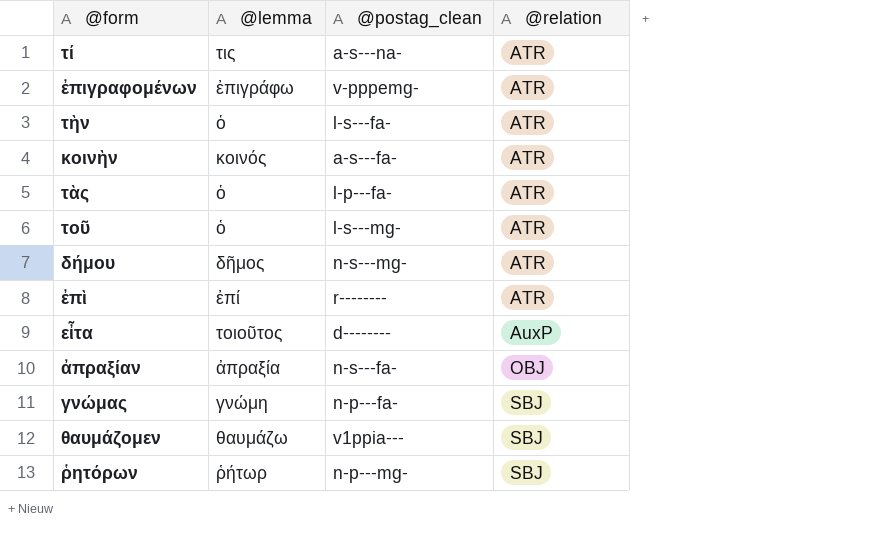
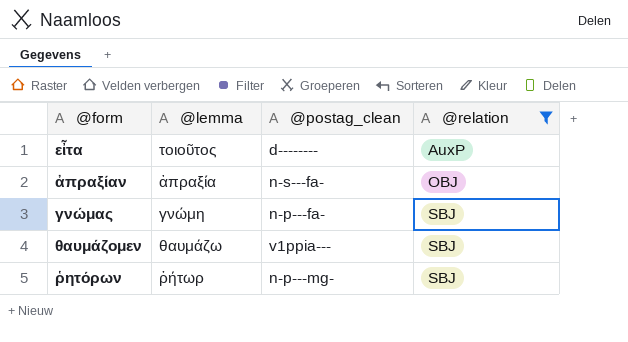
filter: none -> @relation != ATR

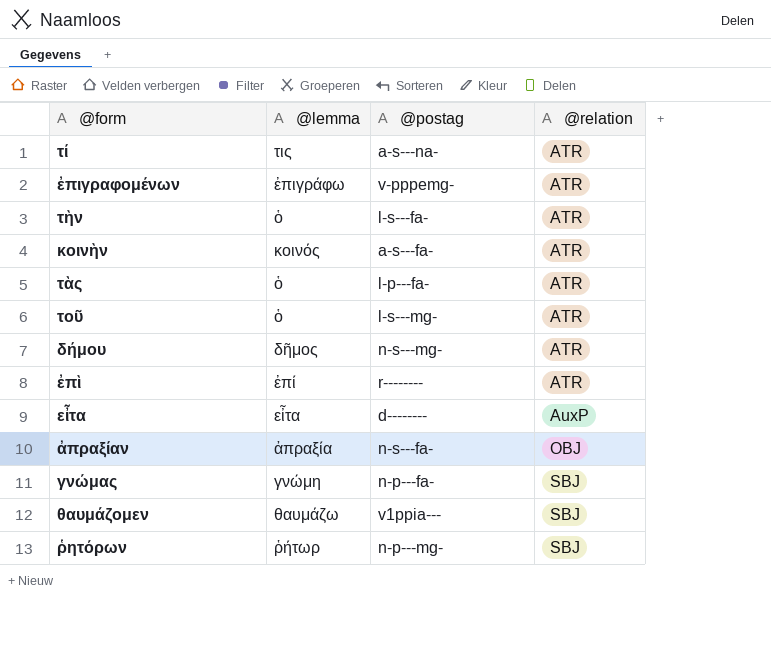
filter: @relation != ATR -> none
column name: @postag_clean -> @postag
εἶτα | @lemma: τοιοῦτος -> εἶτα

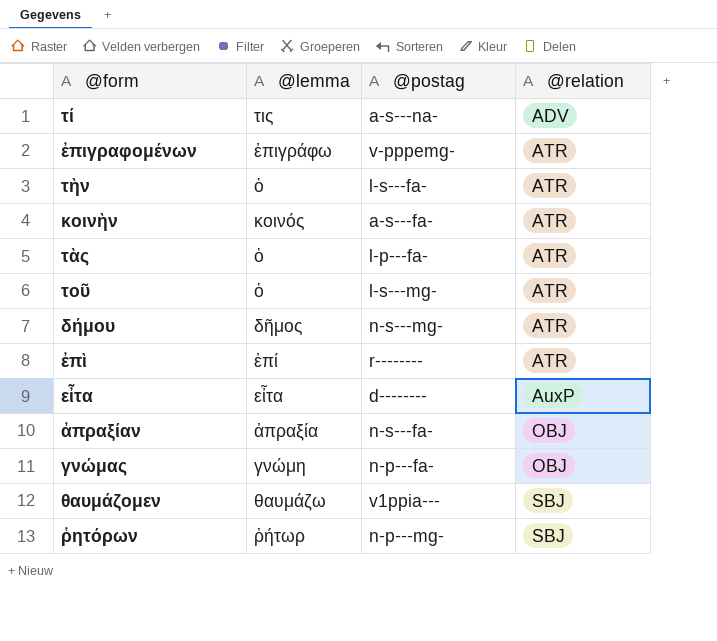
τί | @relation: ATR -> ADV
γνώμας | @relation: SBJ -> OBJ

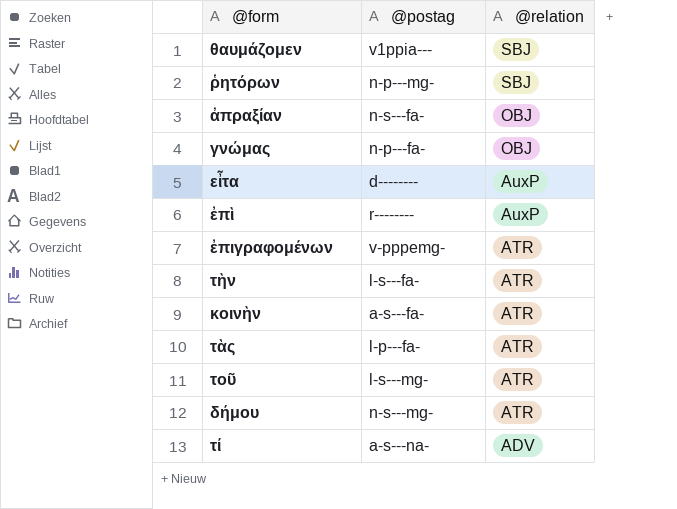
row order: @relation ascending -> @relation descending
column @lemma | position: 2 -> none
ἐπὶ | @relation: ATR -> AuxP

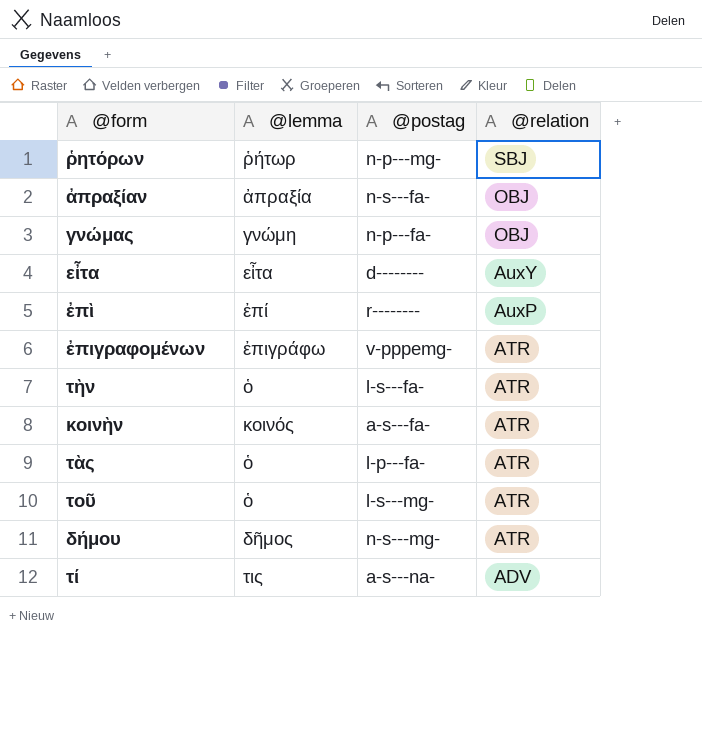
column @lemma | position: none -> 2
row θαυμάζομεν: v1ppia--- | SBJ -> none
εἶτα | @relation: AuxP -> AuxY

